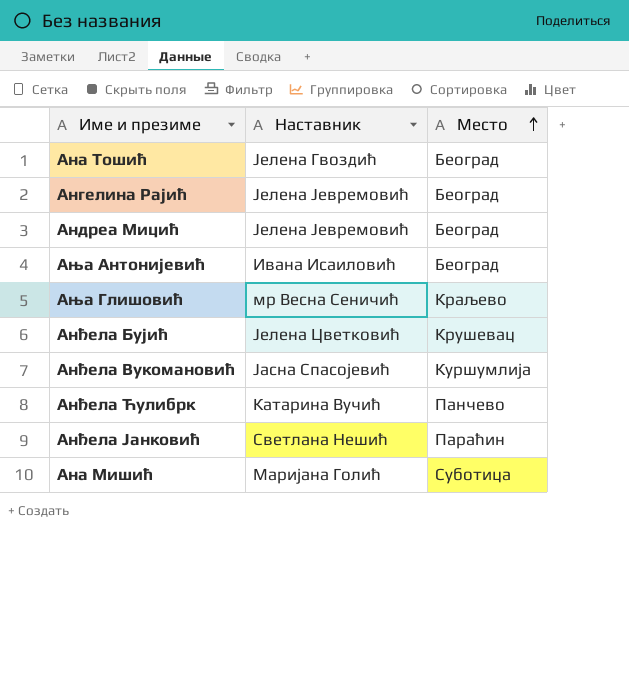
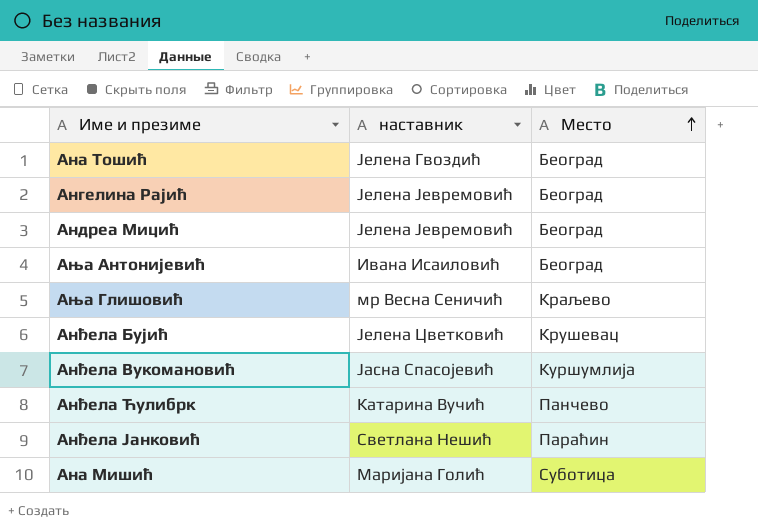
column name: Наставник -> наставник

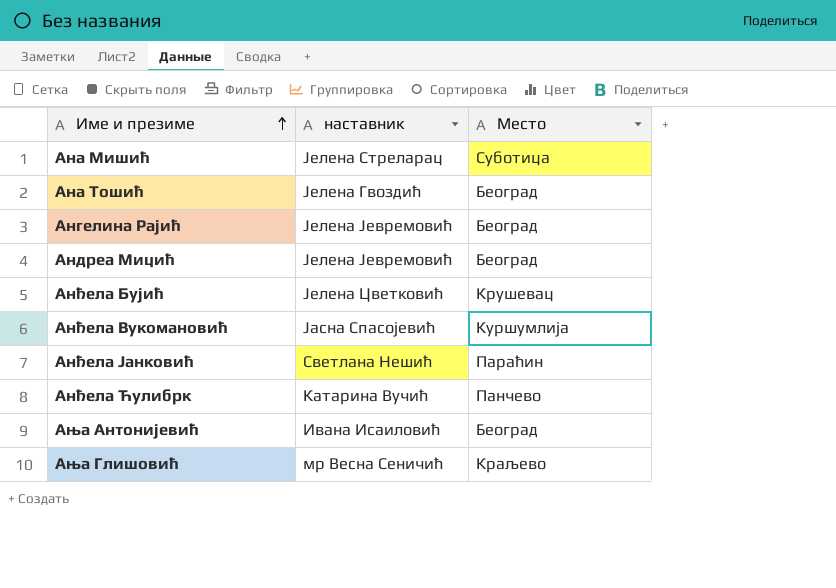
row order: Место ascending -> Име и презиме ascending
Ана Мишић | наставник: Маријана Голић -> Јелена Стреларац

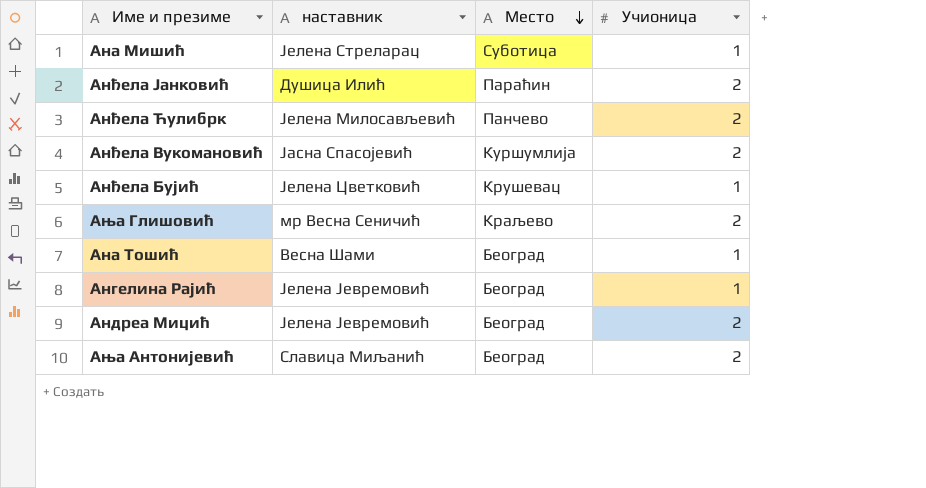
row order: Име и презиме ascending -> Место descending
column Учионица | position: none -> 4
Анђела Јанковић | наставник: Светлана Нешић -> Душица Илић
Анђела Ћулибрк | наставник: Катарина Вучић -> Јелена Милосављевић
Ана Тошић | наставник: Јелена Гвоздић -> Весна Шами
Ања Антонијевић | наставник: Ивана Исаиловић -> Славица Миљанић

